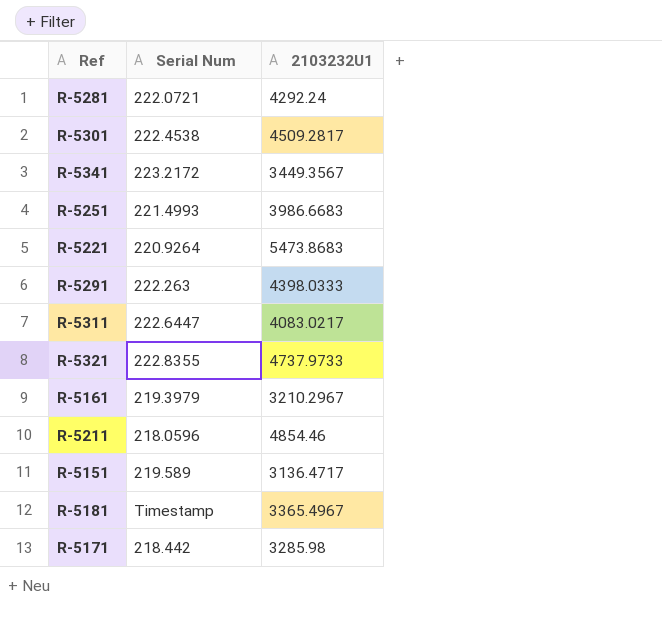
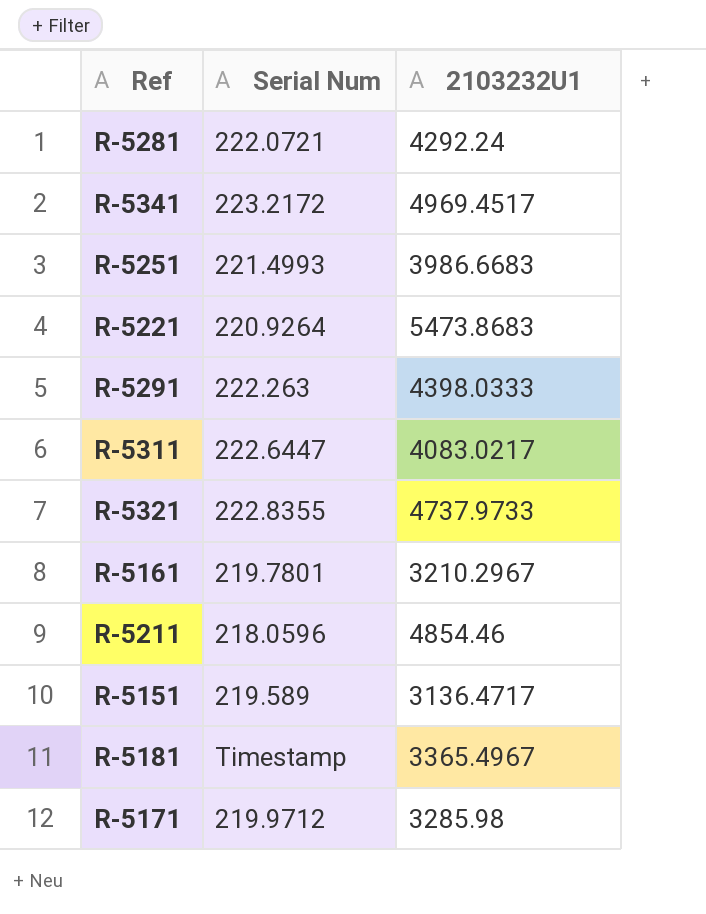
row R-5301: 222.4538 | 4509.2817 -> none
R-5341 | 2103232U1: 3449.3567 -> 4969.4517
R-5161 | Serial Num: 219.3979 -> 219.7801
R-5171 | Serial Num: 218.442 -> 219.9712

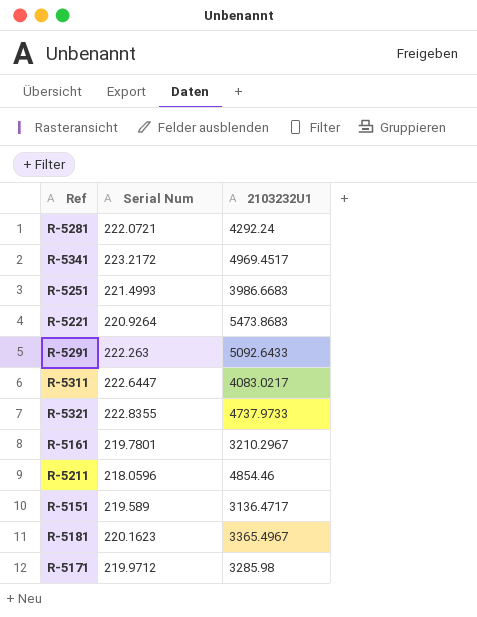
R-5291 | 2103232U1: 4398.0333 -> 5092.6433
R-5181 | Serial Num: Timestamp -> 220.1623

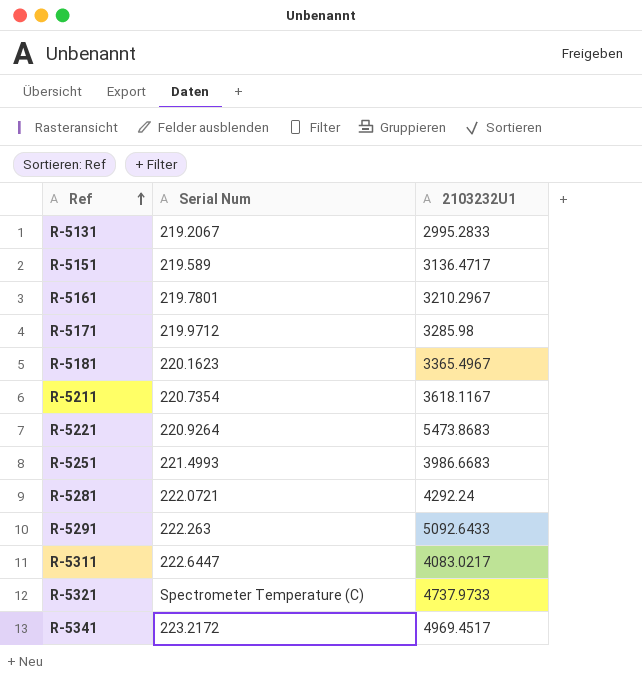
row order: none -> Ref ascending
row R-5131: none -> 219.2067 | 2995.2833
R-5211 | Serial Num: 218.0596 -> 220.7354
R-5211 | 2103232U1: 4854.46 -> 3618.1167
R-5321 | Serial Num: 222.8355 -> Spectrometer Temperature (C)

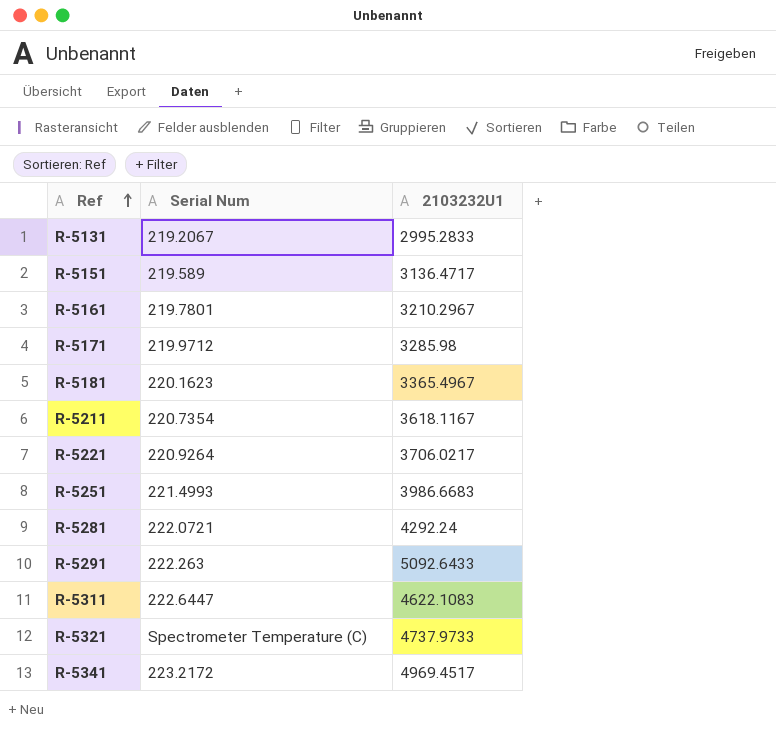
R-5221 | 2103232U1: 5473.8683 -> 3706.0217
R-5311 | 2103232U1: 4083.0217 -> 4622.1083

